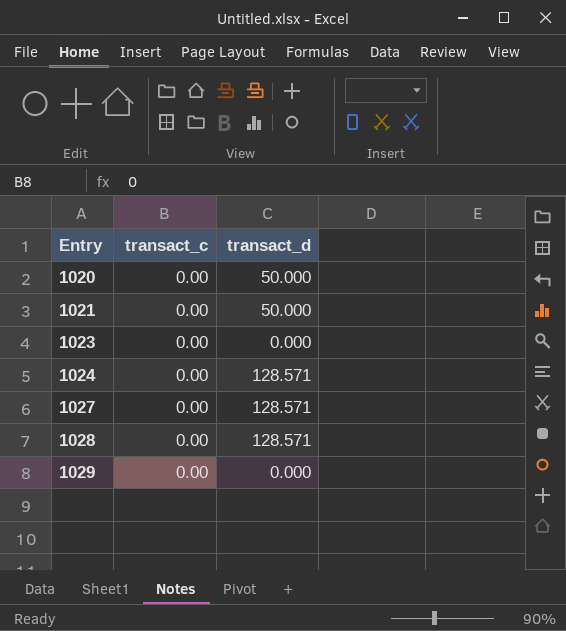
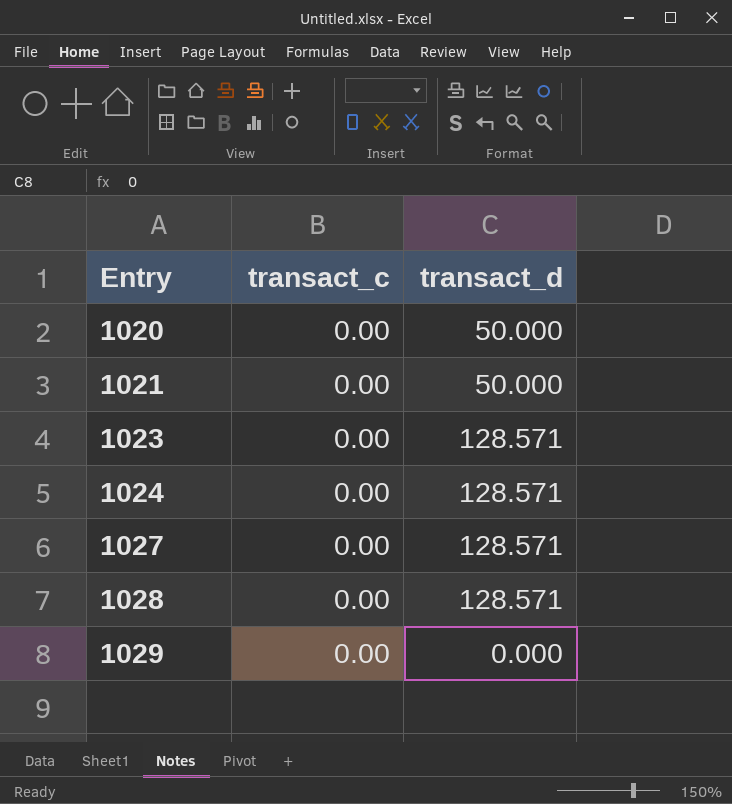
1023 | transact_d: 0.000 -> 128.571

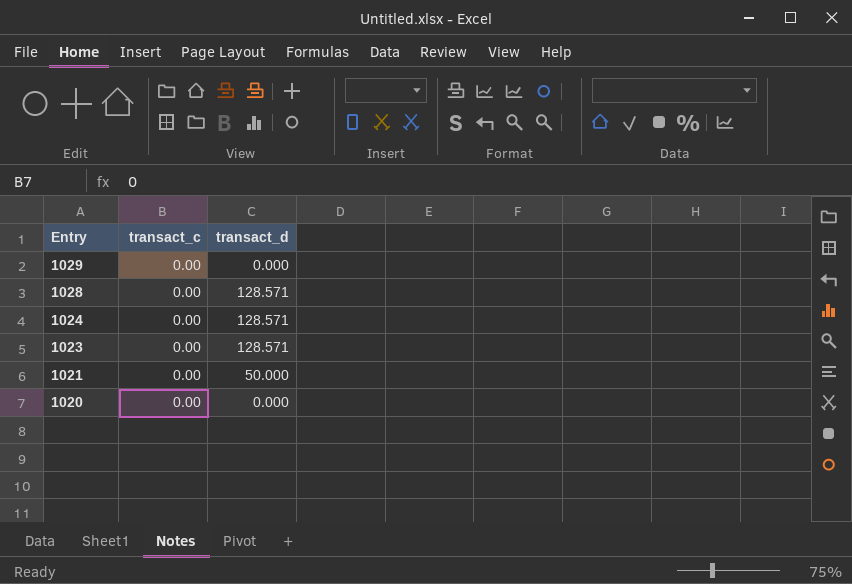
row order: Entry ascending -> Entry descending
row 1027: 0.00 | 128.571 -> none
1020 | transact_d: 50.000 -> 0.000

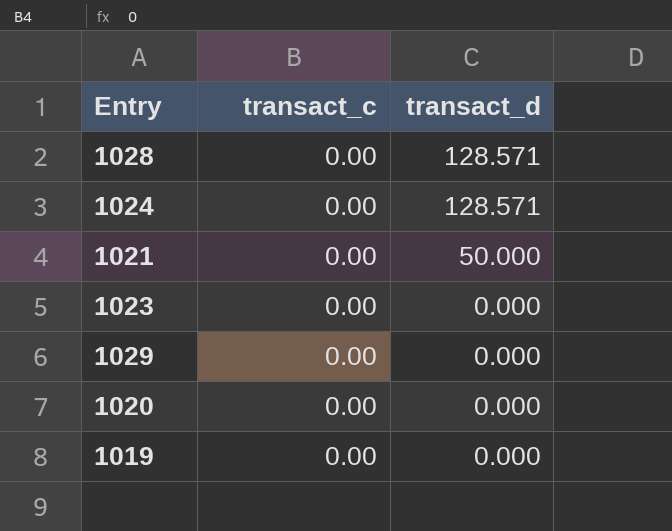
row order: Entry descending -> transact_d descending
1023 | transact_d: 128.571 -> 0.000
row 1019: none -> 0.00 | 0.000

